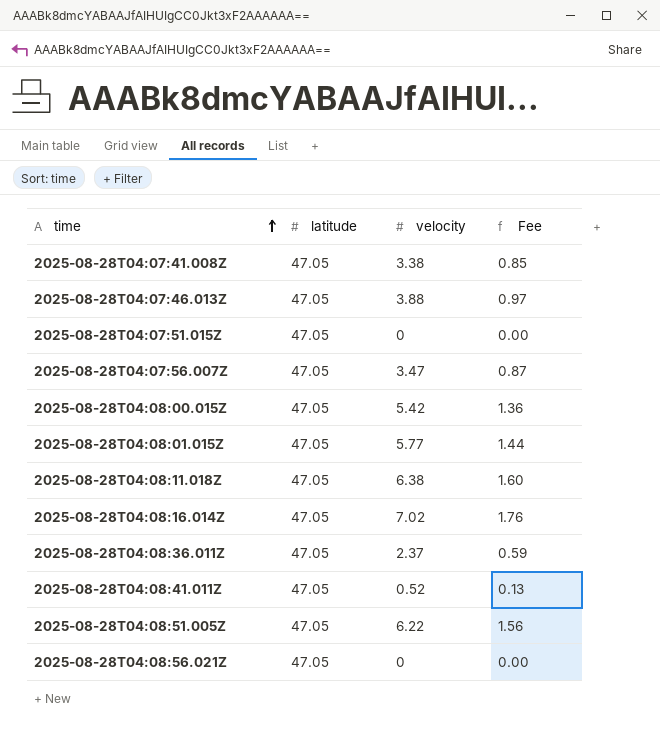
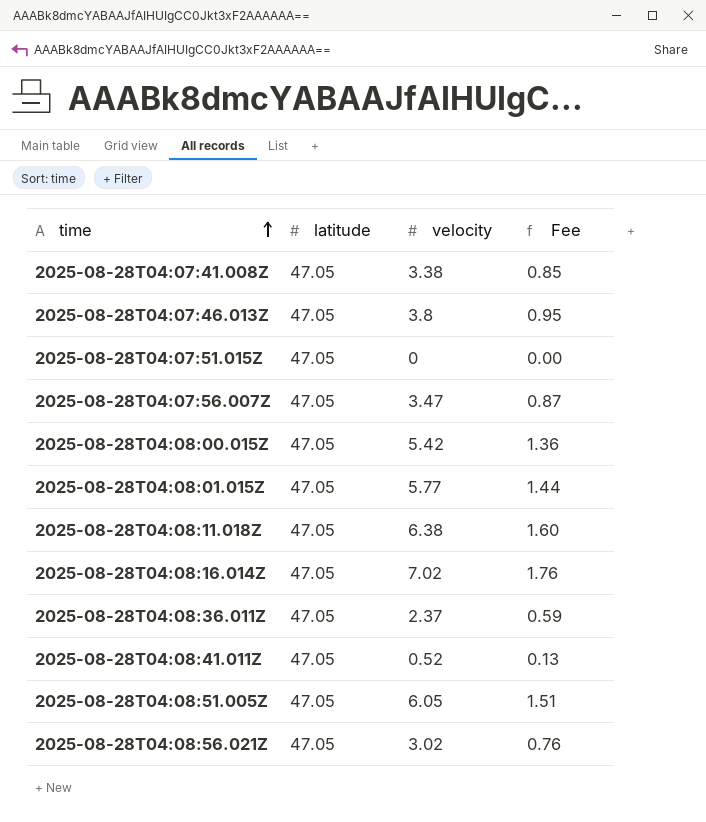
2025-08-28T04:07:46.013Z | velocity: 3.88 -> 3.8
2025-08-28T04:07:46.013Z | Fee: 0.97 -> 0.95
2025-08-28T04:08:51.005Z | velocity: 6.22 -> 6.05
2025-08-28T04:08:51.005Z | Fee: 1.56 -> 1.51
2025-08-28T04:08:56.021Z | velocity: 0 -> 3.02
2025-08-28T04:08:56.021Z | Fee: 0.00 -> 0.76

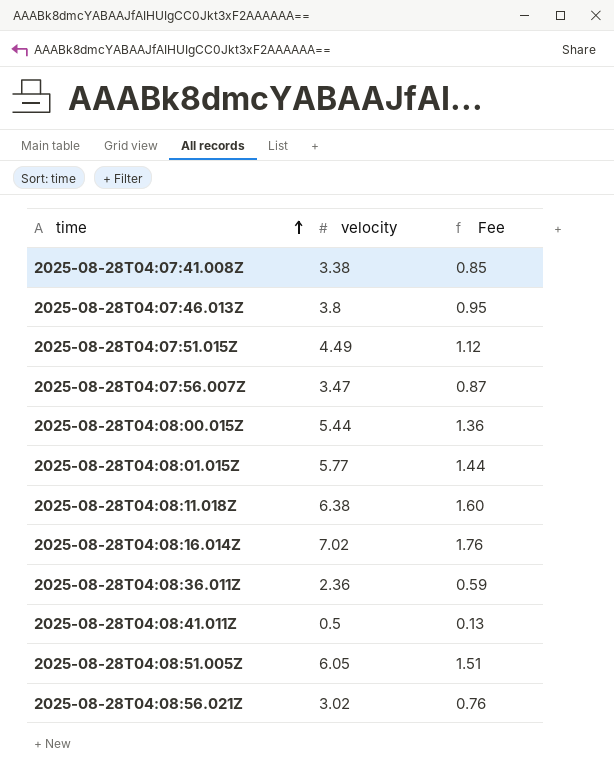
column latitude | position: 2 -> none
2025-08-28T04:07:51.015Z | velocity: 0 -> 4.49
2025-08-28T04:07:51.015Z | Fee: 0.00 -> 1.12
2025-08-28T04:08:00.015Z | velocity: 5.42 -> 5.44
2025-08-28T04:08:36.011Z | velocity: 2.37 -> 2.36
2025-08-28T04:08:41.011Z | velocity: 0.52 -> 0.5

